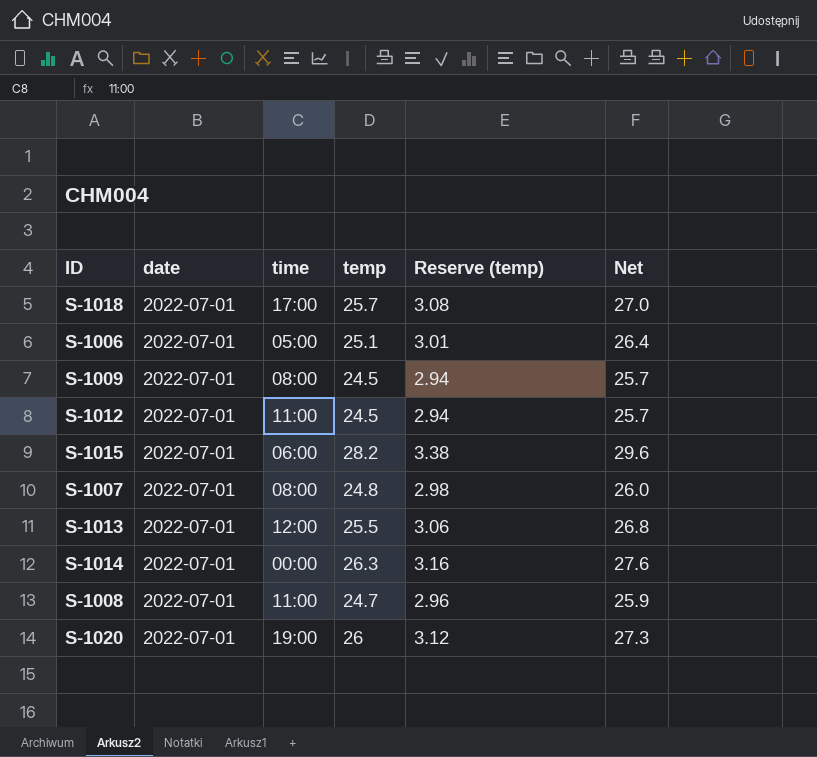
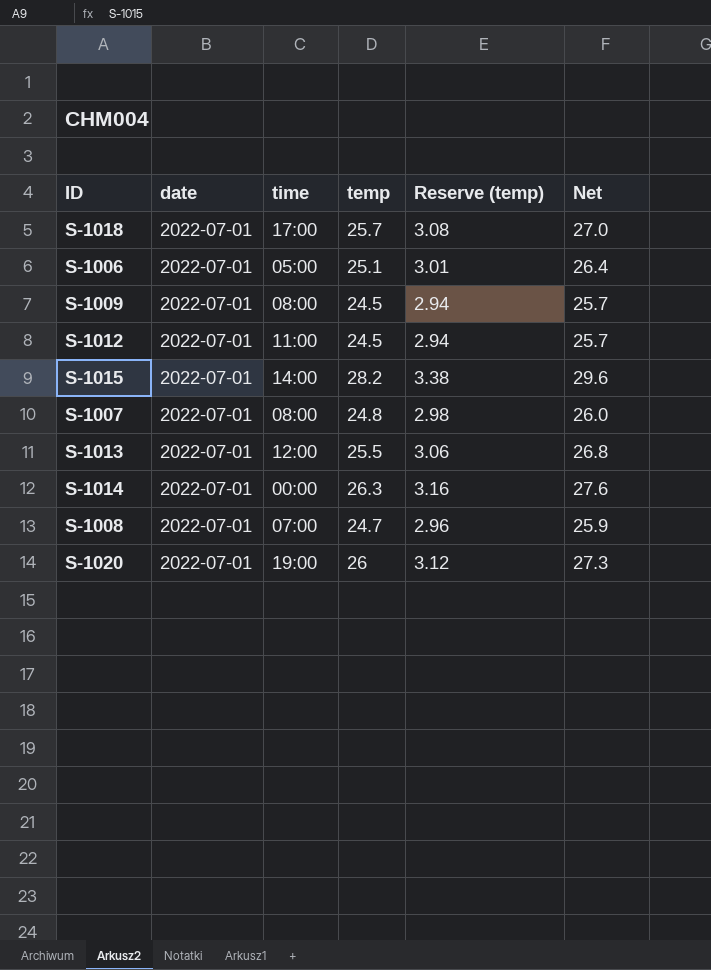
S-1015 | time: 06:00 -> 14:00
S-1008 | time: 11:00 -> 07:00

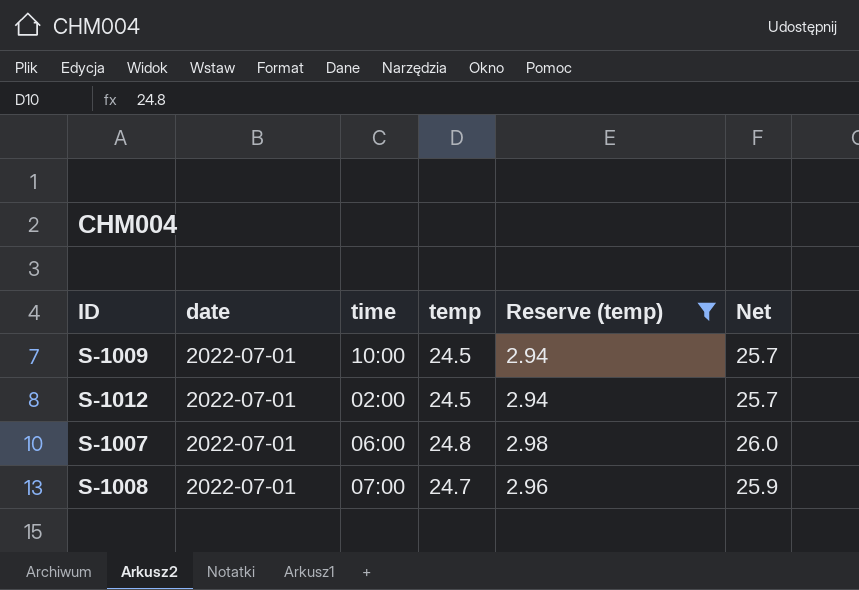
filter: none -> Reserve (temp) <= 2.98
S-1009 | time: 08:00 -> 10:00
S-1012 | time: 11:00 -> 02:00
S-1007 | time: 08:00 -> 06:00

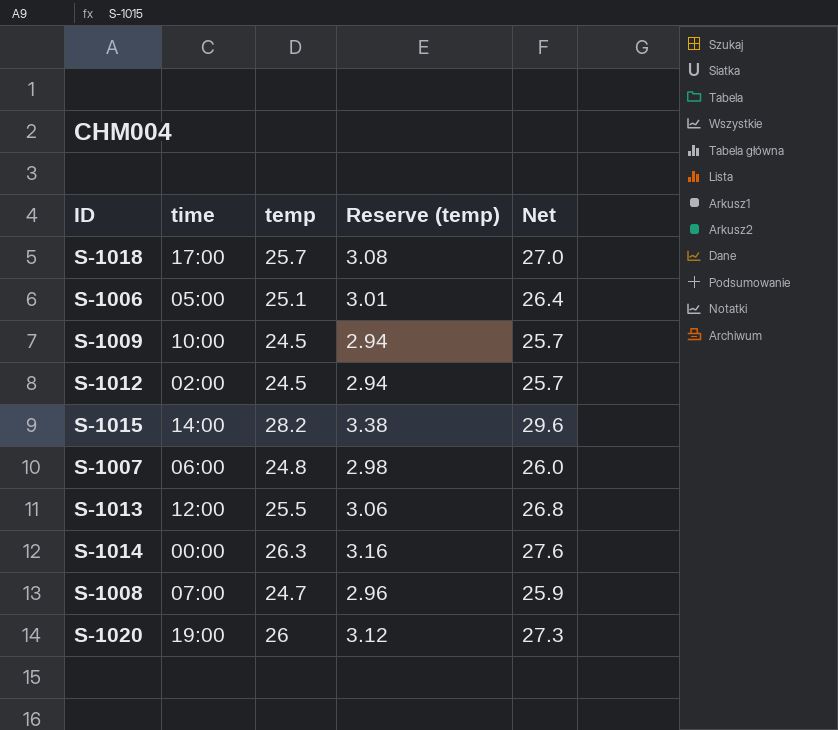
filter: Reserve (temp) <= 2.98 -> none
column date | position: 2 -> none

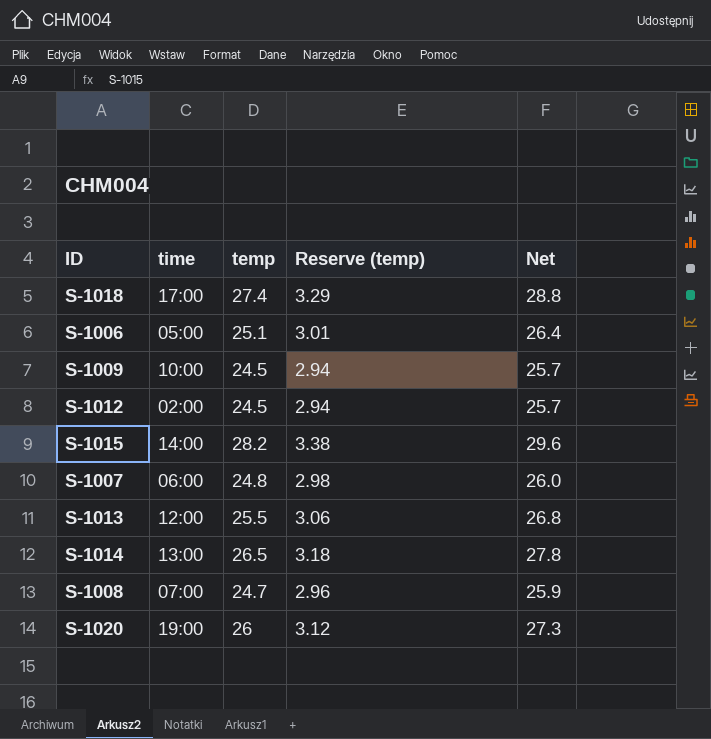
S-1018 | temp: 25.7 -> 27.4
S-1018 | Reserve (temp): 3.08 -> 3.29
S-1018 | Net: 27.0 -> 28.8
S-1014 | time: 00:00 -> 13:00
S-1014 | temp: 26.3 -> 26.5
S-1014 | Reserve (temp): 3.16 -> 3.18
S-1014 | Net: 27.6 -> 27.8

